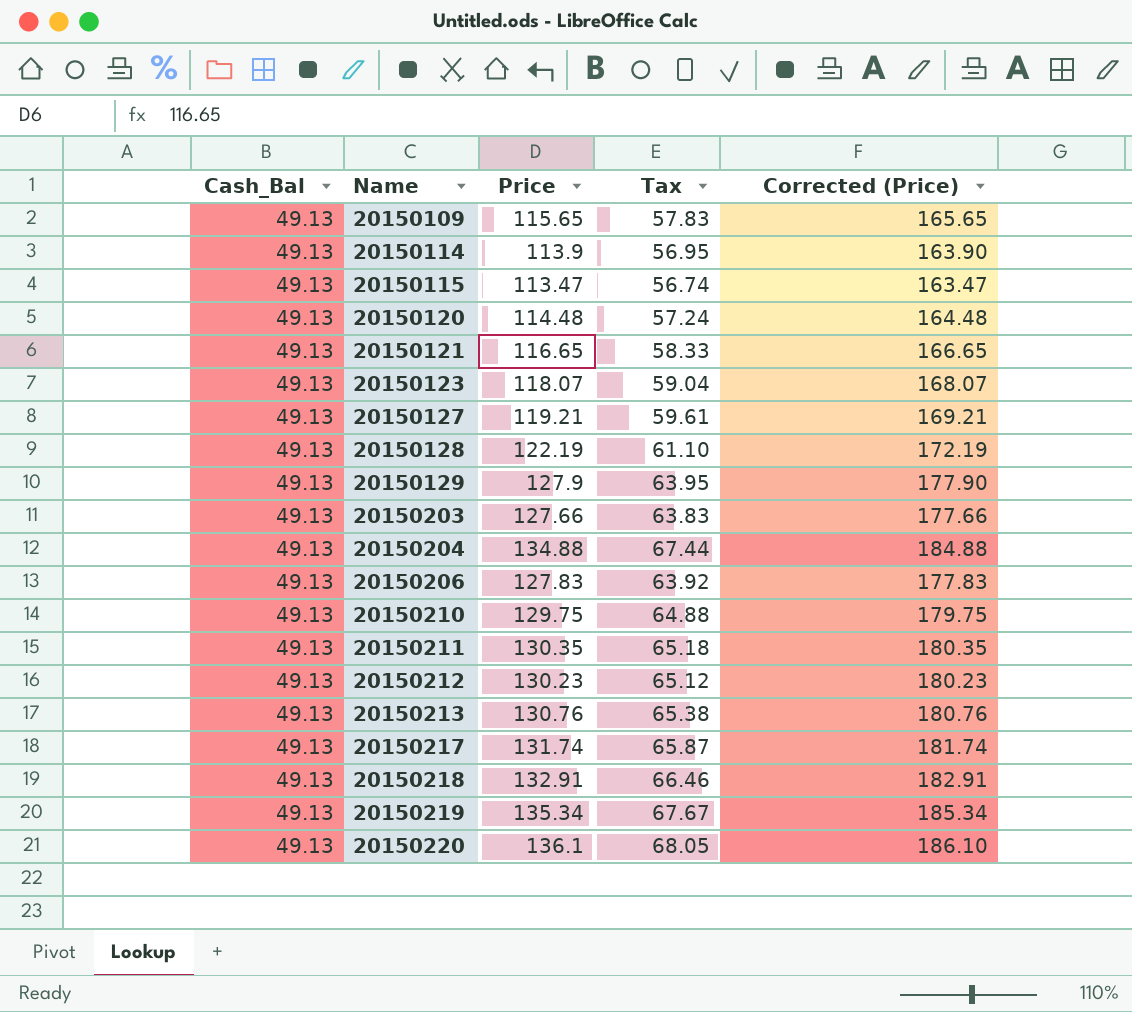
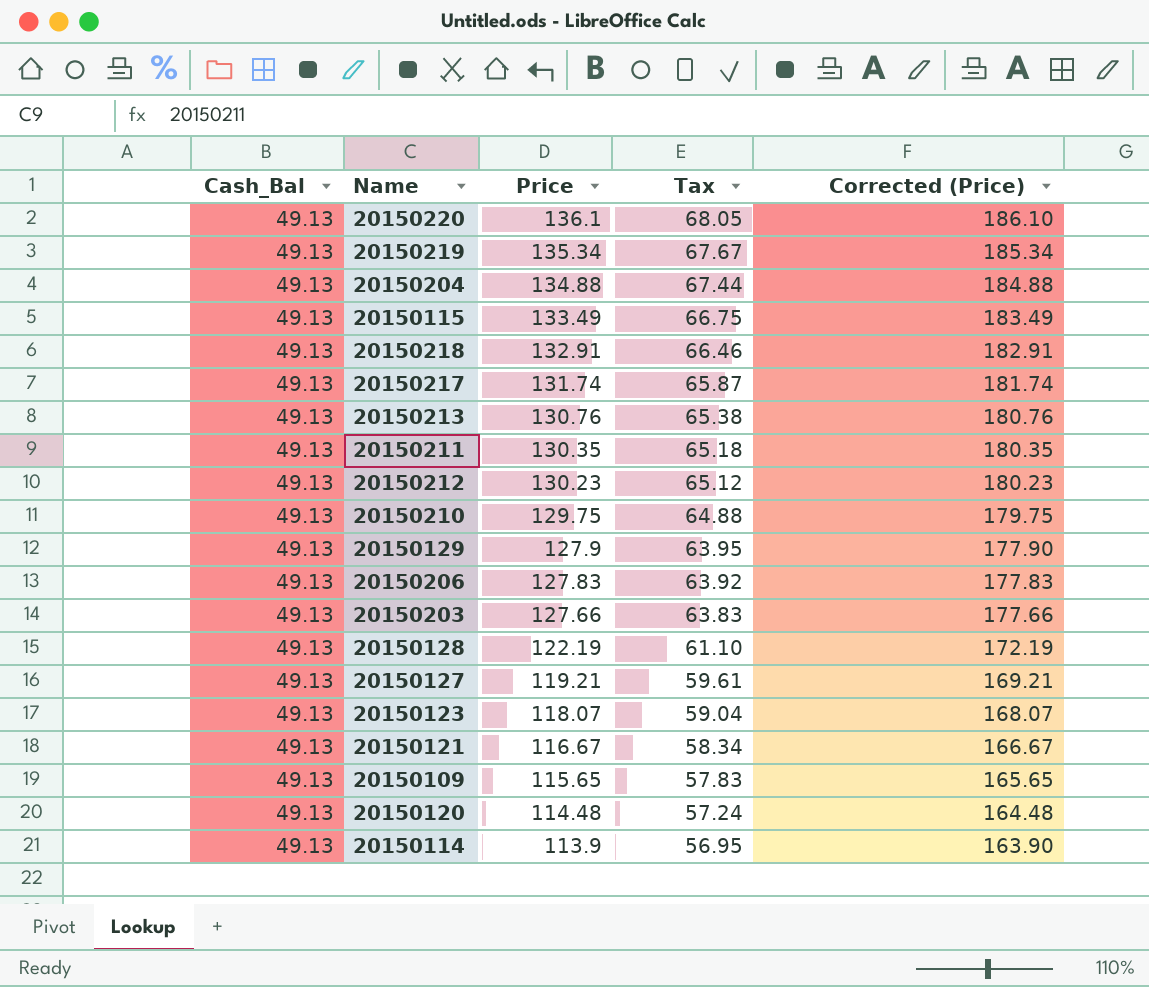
row order: Name ascending -> Price descending
20150115 | Price: 113.47 -> 133.49
20150115 | Tax: 56.74 -> 66.75
20150115 | Corrected (Price): 163.47 -> 183.49
20150121 | Price: 116.65 -> 116.67
20150121 | Tax: 58.33 -> 58.34
20150121 | Corrected (Price): 166.65 -> 166.67

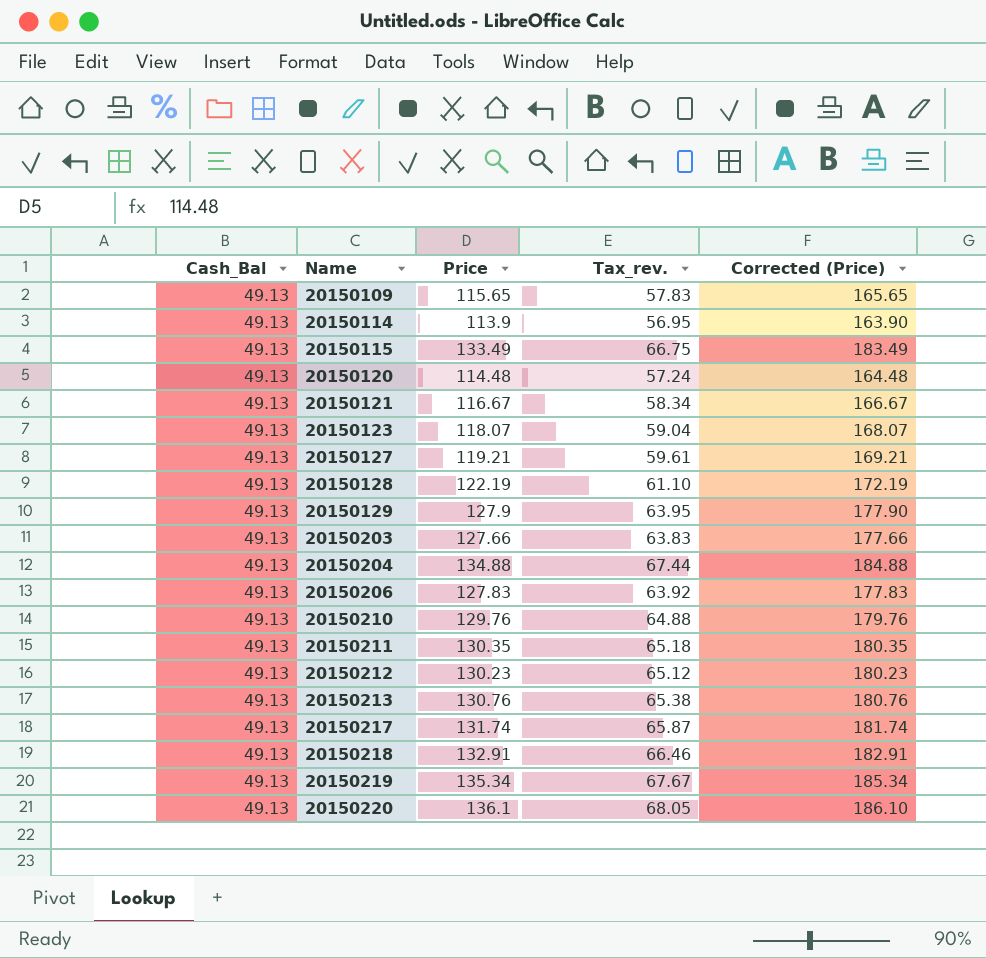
row order: Price descending -> Name ascending
column name: Tax -> Tax_rev.
20150210 | Price: 129.75 -> 129.76
20150210 | Corrected (Price): 179.75 -> 179.76

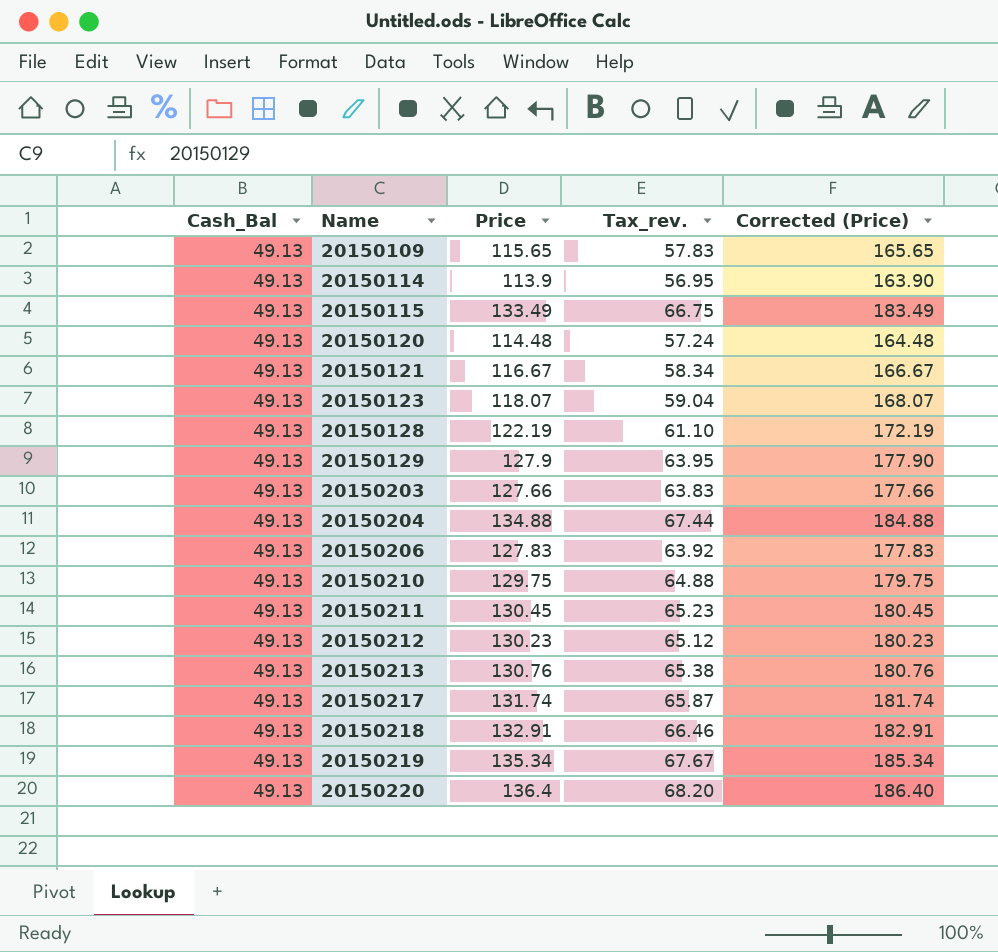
row 20150127: 49.13 | 119.21 | 59.61 | 169.21 -> none
20150210 | Price: 129.76 -> 129.75
20150210 | Corrected (Price): 179.76 -> 179.75
20150211 | Price: 130.35 -> 130.45
20150211 | Tax_rev.: 65.18 -> 65.23
20150211 | Corrected (Price): 180.35 -> 180.45
20150220 | Price: 136.1 -> 136.4
20150220 | Tax_rev.: 68.05 -> 68.20
20150220 | Corrected (Price): 186.10 -> 186.40

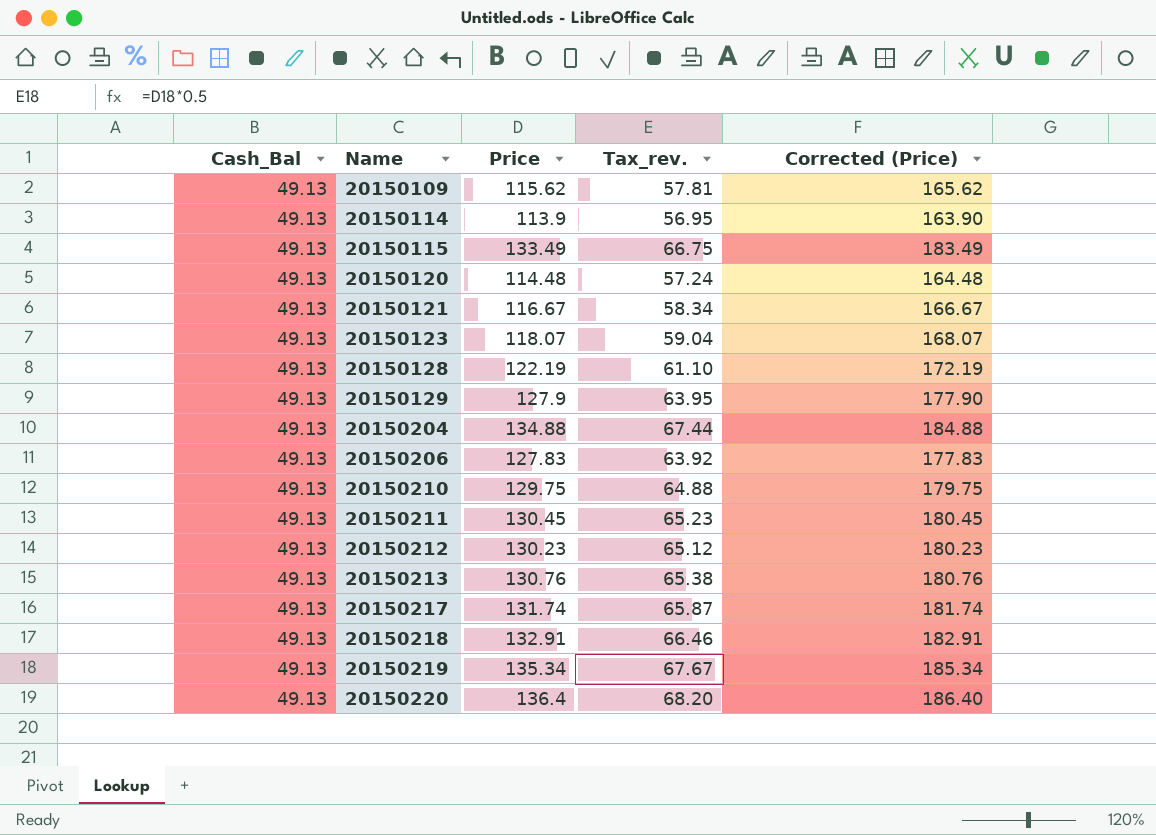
row 20150203: 49.13 | 127.66 | 63.83 | 177.66 -> none
20150109 | Price: 115.65 -> 115.62
20150109 | Tax_rev.: 57.83 -> 57.81
20150109 | Corrected (Price): 165.65 -> 165.62

